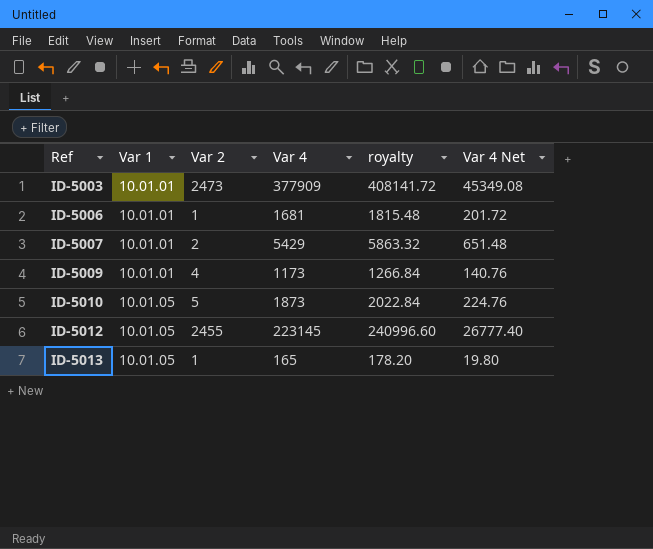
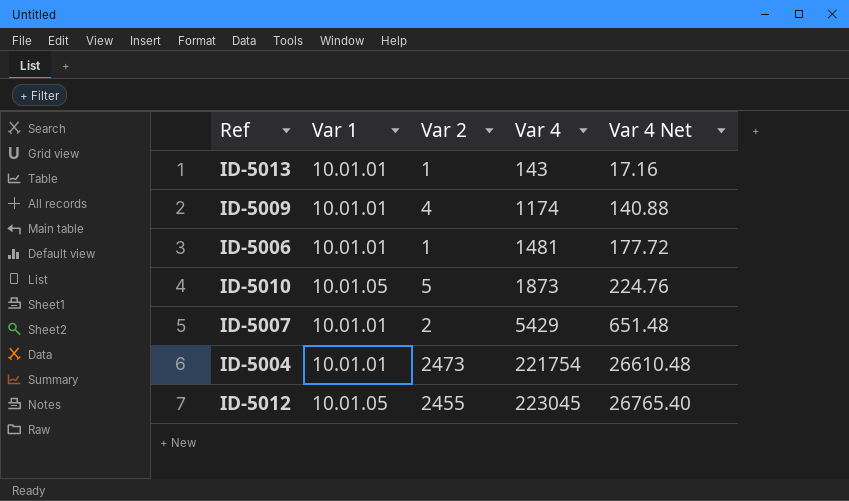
row order: Ref ascending -> Var 4 ascending
column royalty | formula: [Var 4] * 1.08 -> none
row ID-5003: 10.01.01 | 2473 | 377909 | 408141.72 | 45349.08 -> none
ID-5013 | Var 1: 10.01.05 -> 10.01.01
ID-5013 | Var 4: 165 -> 143
ID-5013 | Var 4 Net: 19.80 -> 17.16
ID-5009 | Var 4: 1173 -> 1174
ID-5009 | Var 4 Net: 140.76 -> 140.88
ID-5006 | Var 4: 1681 -> 1481
ID-5006 | Var 4 Net: 201.72 -> 177.72
row ID-5004: none -> 10.01.01 | 2473 | 221754 | 26610.48
ID-5012 | Var 4: 223145 -> 223045
ID-5012 | Var 4 Net: 26777.40 -> 26765.40

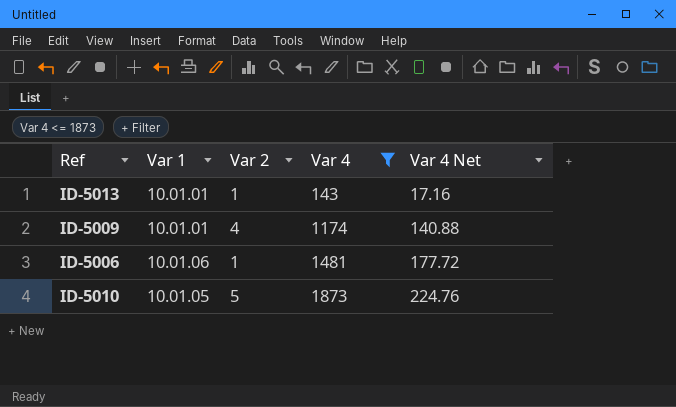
filter: none -> Var 4 <= 1873
ID-5006 | Var 1: 10.01.01 -> 10.01.06

